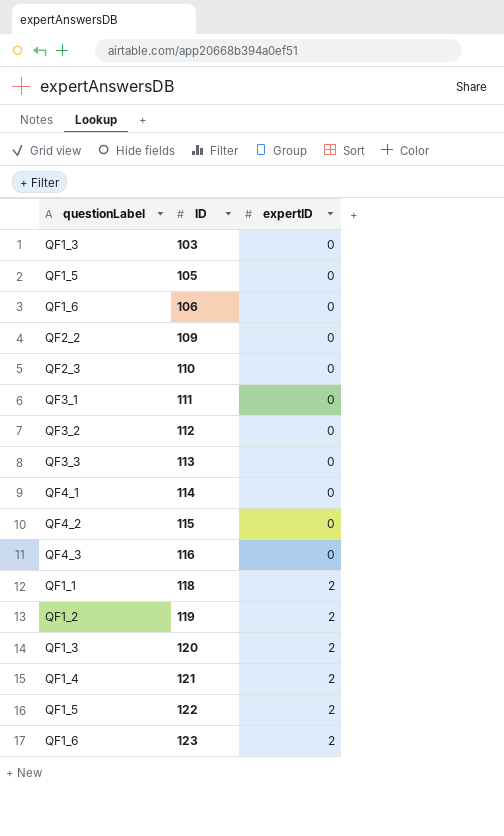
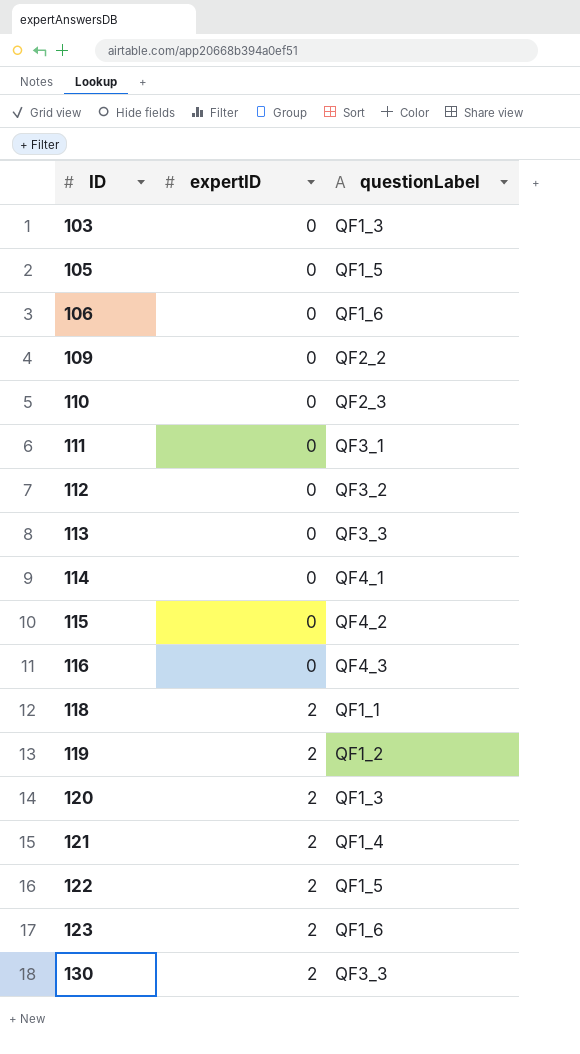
column questionLabel | position: 1 -> 3
row 130: none -> 2 | QF3_3

